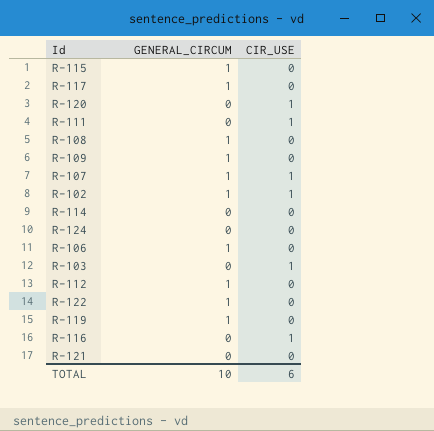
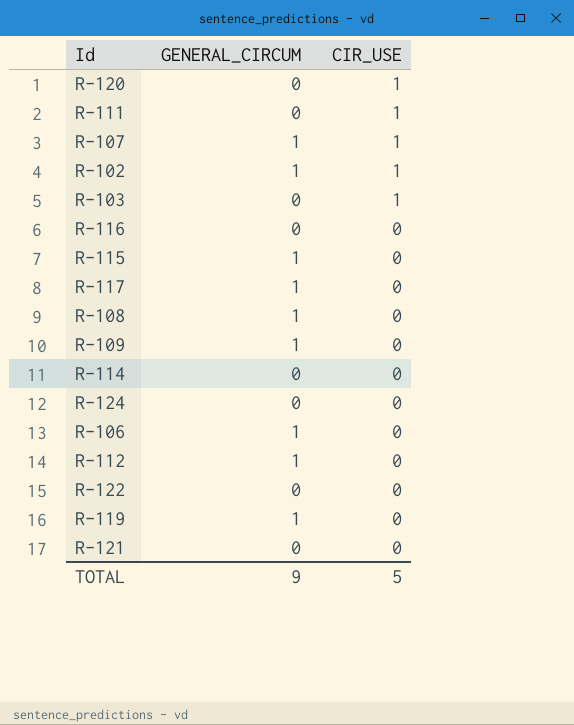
row order: none -> CIR_USE descending
R-116 | CIR_USE: 1 -> 0
R-122 | GENERAL_CIRCUM: 1 -> 0
TOTAL | GENERAL_CIRCUM: 10 -> 9
TOTAL | CIR_USE: 6 -> 5

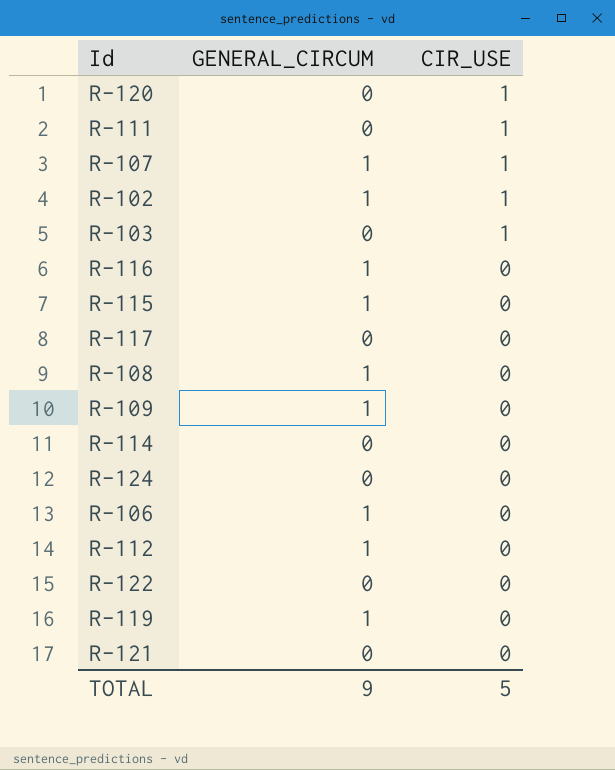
R-116 | GENERAL_CIRCUM: 0 -> 1
R-117 | GENERAL_CIRCUM: 1 -> 0

